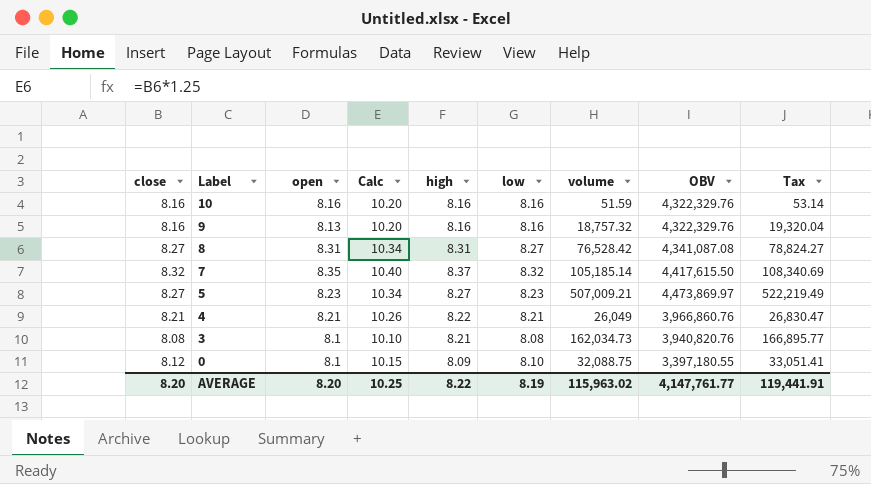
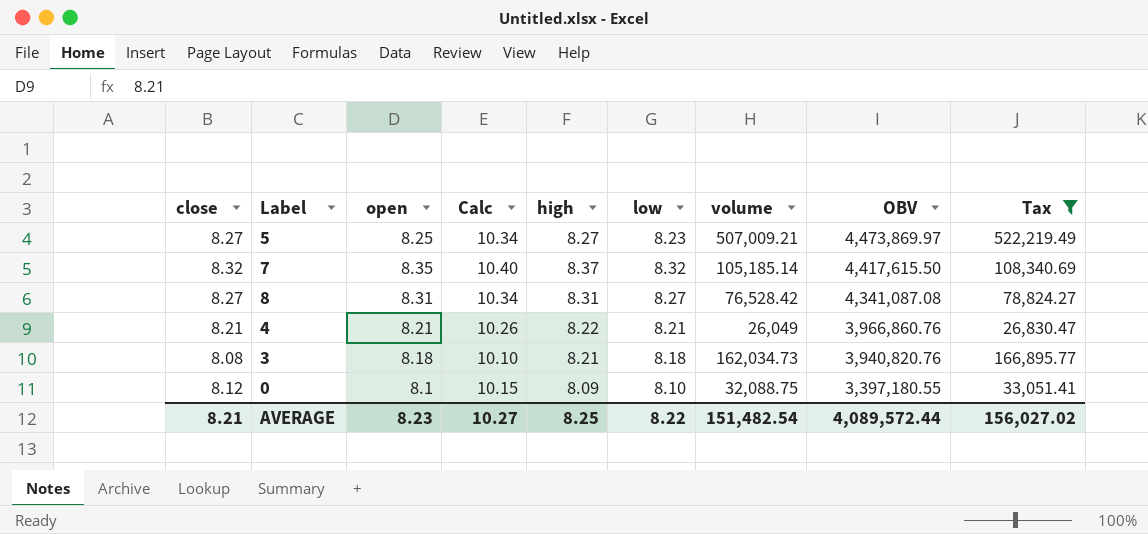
filter: none -> Tax >= 26,830.47
row order: Label descending -> OBV descending
5 | open: 8.23 -> 8.25
3 | open: 8.1 -> 8.18
3 | low: 8.08 -> 8.18
AVERAGE | close: 8.20 -> 8.21
AVERAGE | open: 8.20 -> 8.23
AVERAGE | Calc: 10.25 -> 10.27
AVERAGE | high: 8.22 -> 8.25
AVERAGE | low: 8.19 -> 8.22
AVERAGE | volume: 115,963.02 -> 151,482.54
AVERAGE | OBV: 4,147,761.77 -> 4,089,572.44
AVERAGE | Tax: 119,441.91 -> 156,027.02

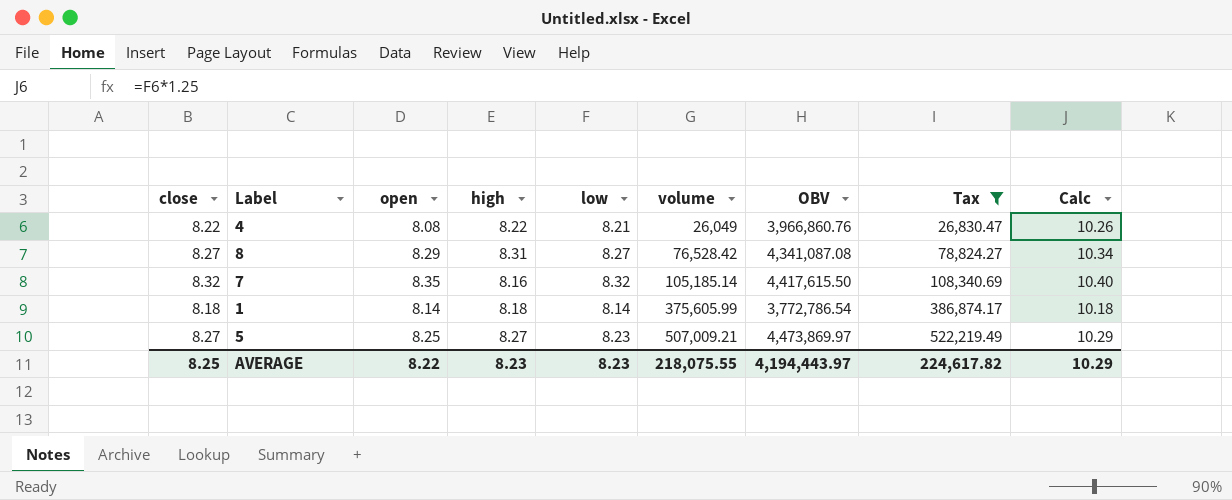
row order: OBV descending -> volume ascending
column Calc | formula: [close] * 1.25 -> [low] * 1.25
column Calc | position: 4 -> 9
row 3: 8.08 | 8.18 | 10.10 | 8.21 | 8.18 | 162,034.73 | 3,940,820.76 | 166,895.77 -> none
row 0: 8.12 | 8.1 | 10.15 | 8.09 | 8.10 | 32,088.75 | 3,397,180.55 | 33,051.41 -> none
4 | close: 8.21 -> 8.22
4 | open: 8.21 -> 8.08
8 | open: 8.31 -> 8.29
7 | high: 8.37 -> 8.16
row 1: none -> 8.18 | 8.14 | 8.18 | 8.14 | 375,605.99 | 3,772,786.54 | 386,874.17 | 10.18
AVERAGE | close: 8.21 -> 8.25
AVERAGE | open: 8.23 -> 8.22
AVERAGE | high: 8.25 -> 8.23
AVERAGE | low: 8.22 -> 8.23
AVERAGE | volume: 151,482.54 -> 218,075.55
AVERAGE | OBV: 4,089,572.44 -> 4,194,443.97
AVERAGE | Tax: 156,027.02 -> 224,617.82
AVERAGE | Calc: 10.27 -> 10.29

